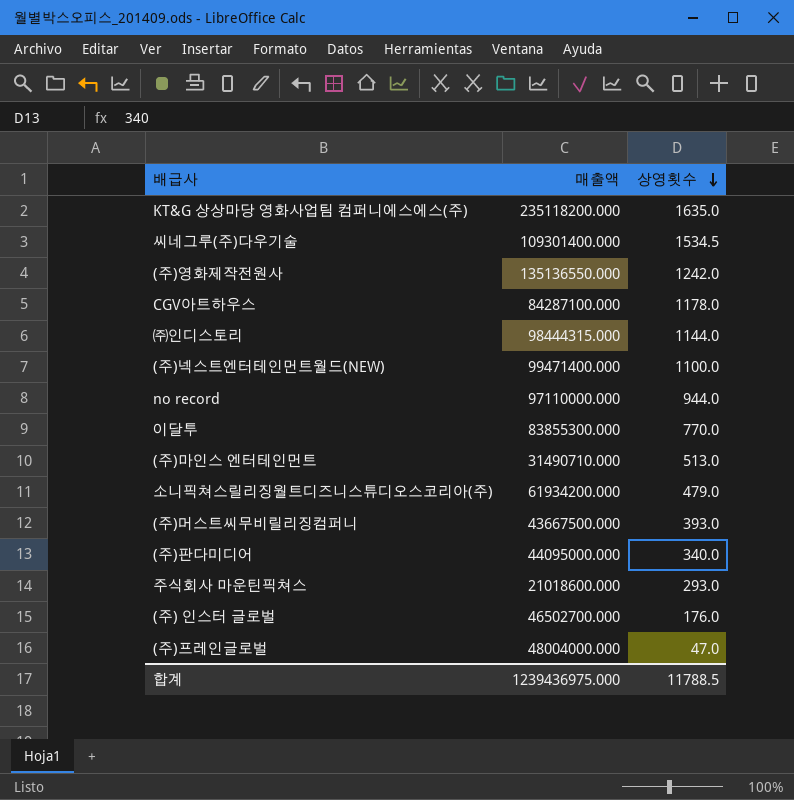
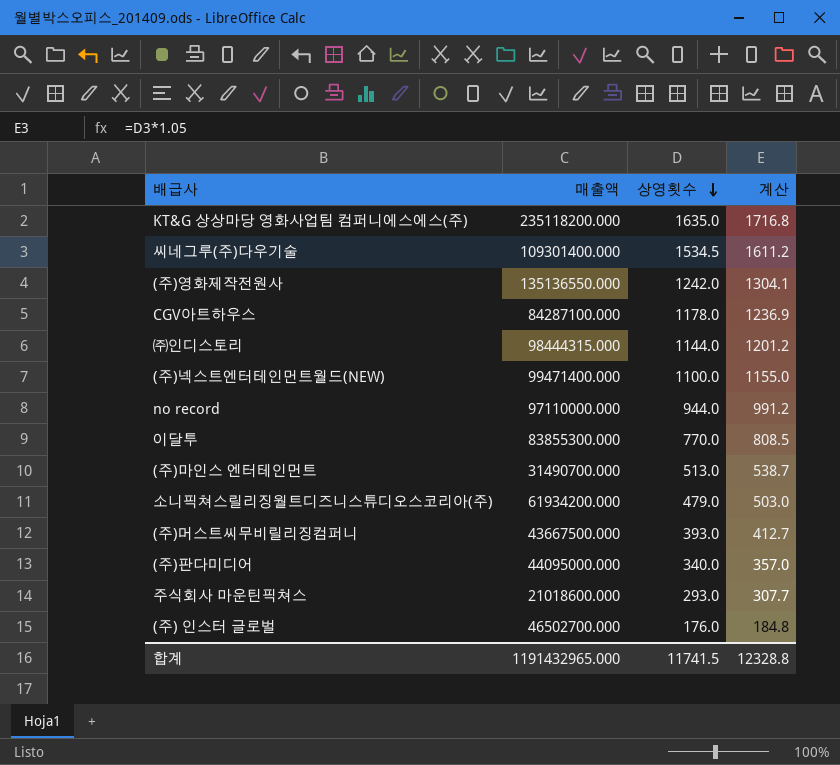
column 계산 | formula: none -> [상영횟수] * 1.05
row (주)프레인글로벌: 48004000.000 | 47.0 -> none
(주)마인스 엔터테인먼트 | 매출액: 31490710.000 -> 31490700.000
합계 | 매출액: 1239436975.000 -> 1191432965.000
합계 | 상영횟수: 11788.5 -> 11741.5

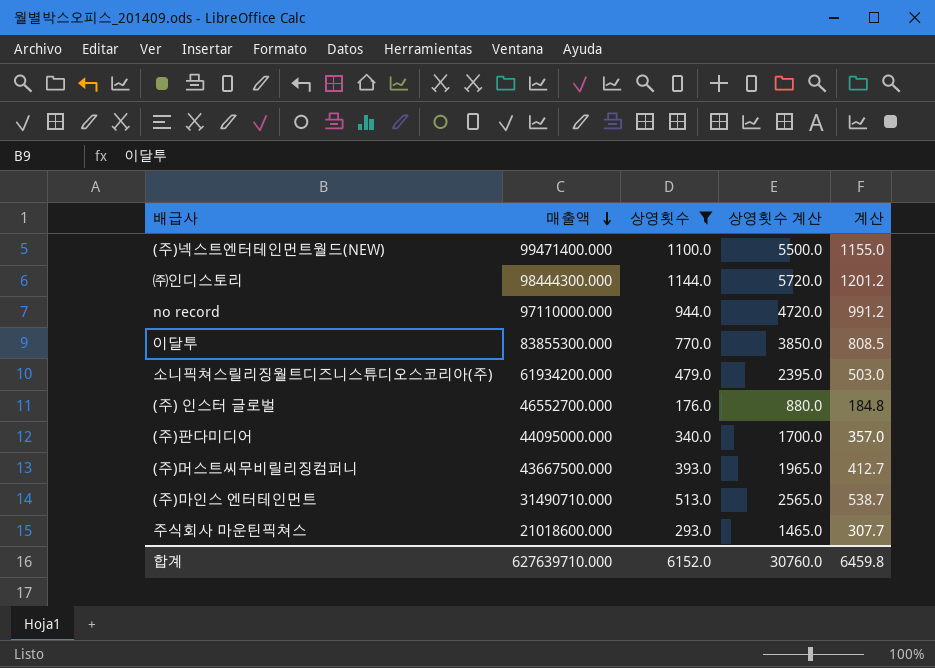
filter: none -> 상영횟수 <= 1144.0
row order: 상영횟수 descending -> 매출액 descending
column 상영횟수 계산 | formula: none -> [상영횟수] * 5
㈜인디스토리 | 매출액: 98444315.000 -> 98444300.000
(주) 인스터 글로벌 | 매출액: 46502700.000 -> 46552700.000
(주)마인스 엔터테인먼트 | 매출액: 31490700.000 -> 31490710.000
합계 | 매출액: 1191432965.000 -> 627639710.000
합계 | 상영횟수: 11741.5 -> 6152.0
합계 | 계산: 12328.8 -> 6459.8

